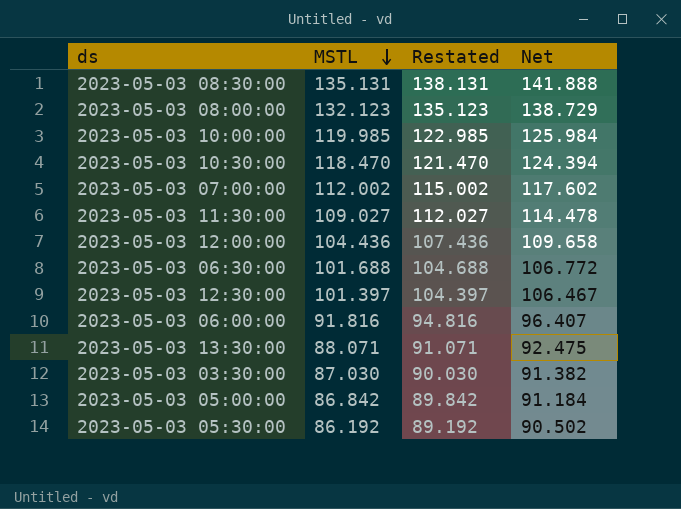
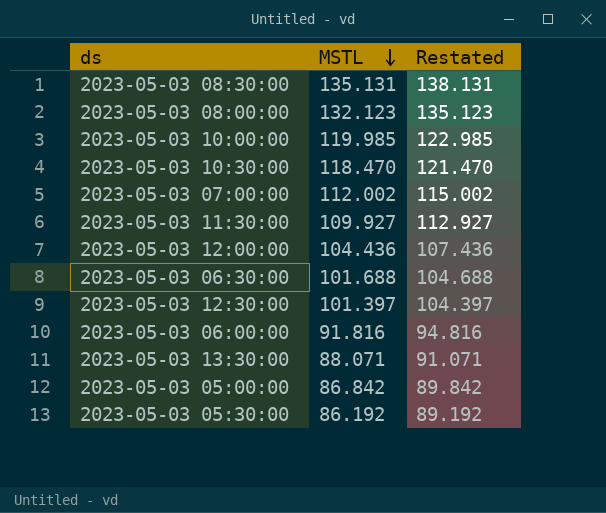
column Net | formula: [MSTL] * 1.05 -> none
row 2023-05-03 03:30:00: 87.030 | 90.030 | 91.382 -> none
2023-05-03 11:30:00 | MSTL: 109.027 -> 109.927
2023-05-03 11:30:00 | Restated: 112.027 -> 112.927

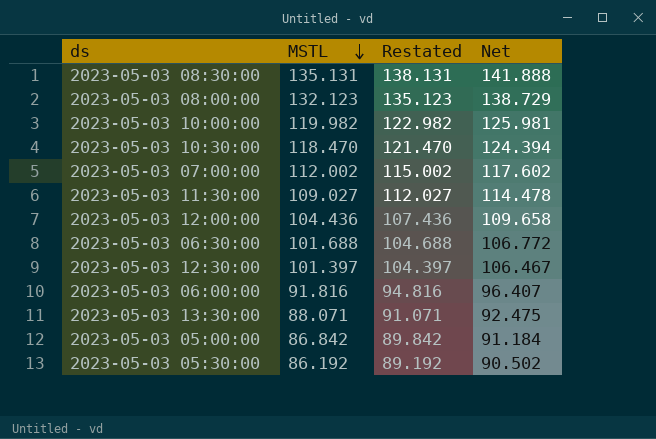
column Net | formula: none -> [MSTL] * 1.05
2023-05-03 10:00:00 | MSTL: 119.985 -> 119.982
2023-05-03 10:00:00 | Restated: 122.985 -> 122.982
2023-05-03 11:30:00 | MSTL: 109.927 -> 109.027
2023-05-03 11:30:00 | Restated: 112.927 -> 112.027

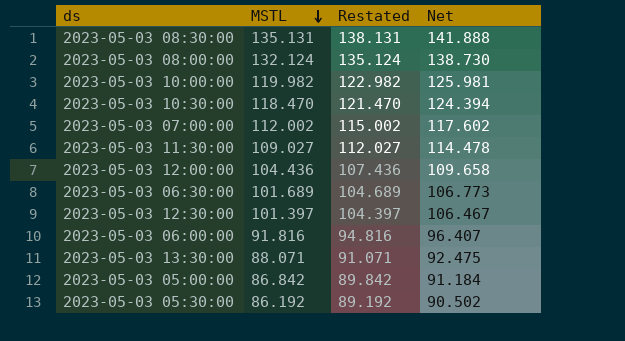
2023-05-03 08:00:00 | MSTL: 132.123 -> 132.124
2023-05-03 08:00:00 | Restated: 135.123 -> 135.124
2023-05-03 08:00:00 | Net: 138.729 -> 138.730
2023-05-03 06:30:00 | MSTL: 101.688 -> 101.689
2023-05-03 06:30:00 | Restated: 104.688 -> 104.689
2023-05-03 06:30:00 | Net: 106.772 -> 106.773

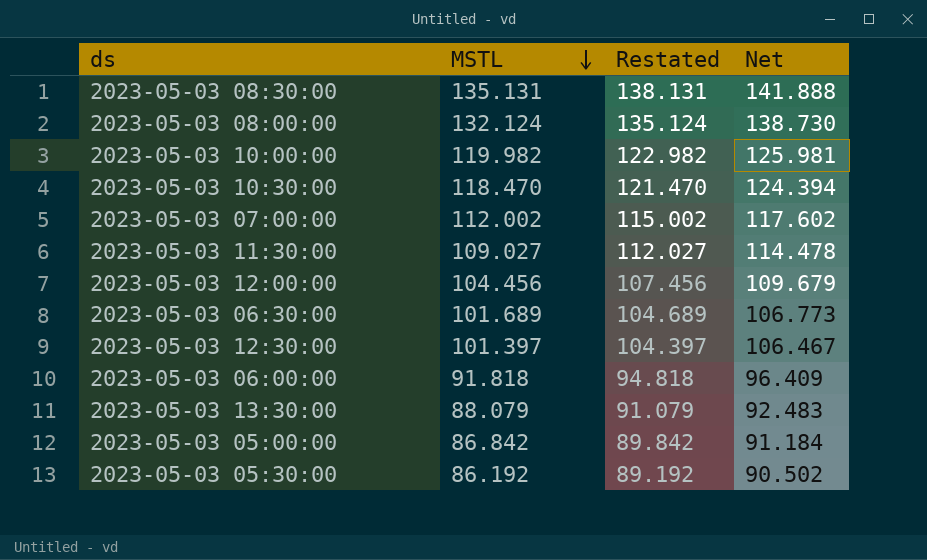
2023-05-03 12:00:00 | MSTL: 104.436 -> 104.456
2023-05-03 12:00:00 | Restated: 107.436 -> 107.456
2023-05-03 12:00:00 | Net: 109.658 -> 109.679
2023-05-03 06:00:00 | MSTL: 91.816 -> 91.818
2023-05-03 06:00:00 | Restated: 94.816 -> 94.818
2023-05-03 06:00:00 | Net: 96.407 -> 96.409
2023-05-03 13:30:00 | MSTL: 88.071 -> 88.079
2023-05-03 13:30:00 | Restated: 91.071 -> 91.079
2023-05-03 13:30:00 | Net: 92.475 -> 92.483

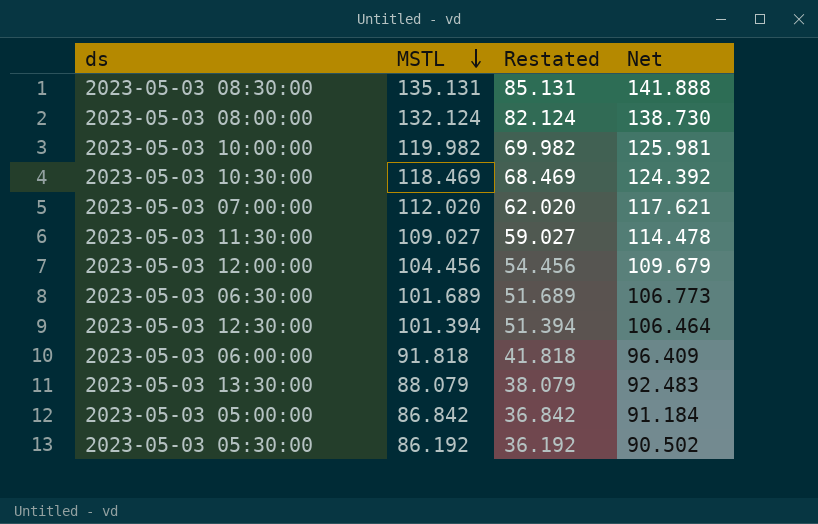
column Restated | formula: [MSTL] + 3 -> [MSTL] - 50
2023-05-03 10:30:00 | MSTL: 118.470 -> 118.469
2023-05-03 10:30:00 | Net: 124.394 -> 124.392
2023-05-03 07:00:00 | MSTL: 112.002 -> 112.020
2023-05-03 07:00:00 | Net: 117.602 -> 117.621
2023-05-03 12:30:00 | MSTL: 101.397 -> 101.394
2023-05-03 12:30:00 | Net: 106.467 -> 106.464

